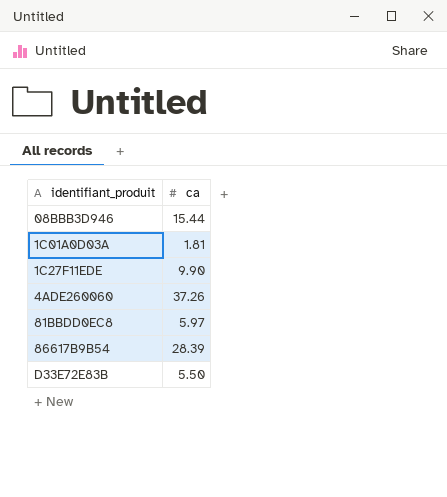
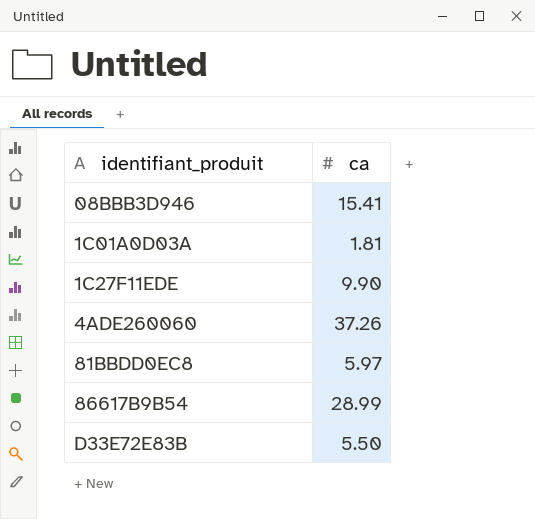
08BBB3D946 | ca: 15.44 -> 15.41
86617B9B54 | ca: 28.39 -> 28.99

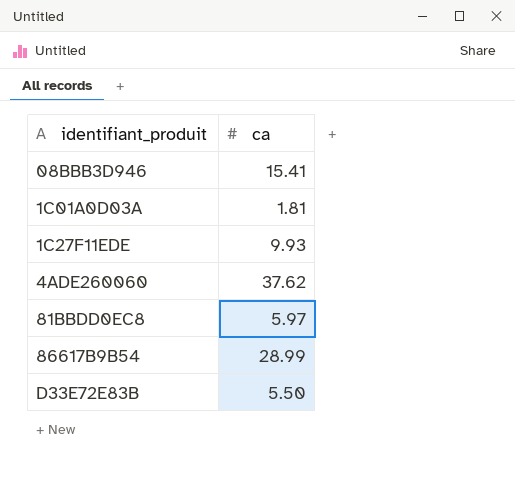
1C27F11EDE | ca: 9.90 -> 9.93
4ADE260060 | ca: 37.26 -> 37.62

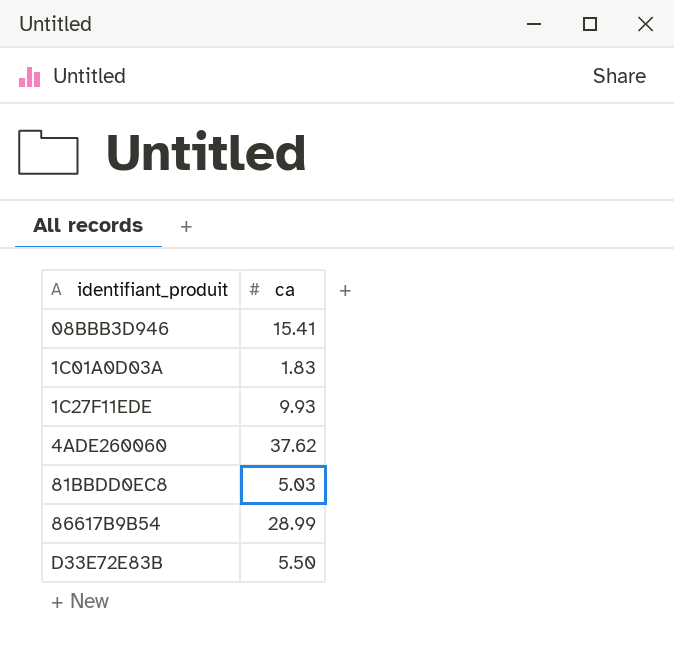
1C01A0D03A | ca: 1.81 -> 1.83
81BBDD0EC8 | ca: 5.97 -> 5.03

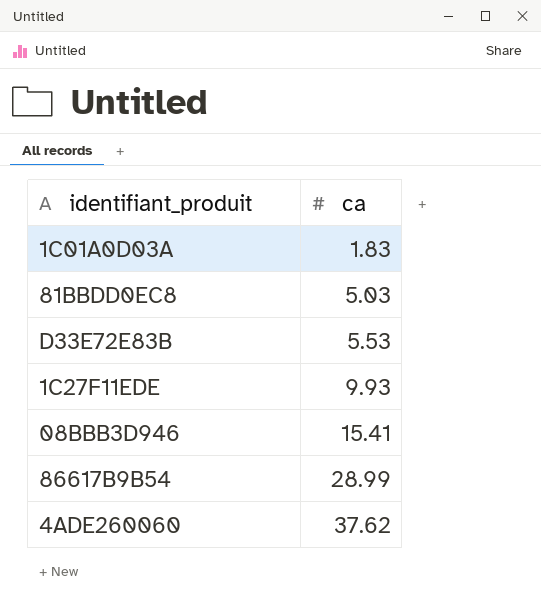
row order: none -> ca ascending
D33E72E83B | ca: 5.50 -> 5.53

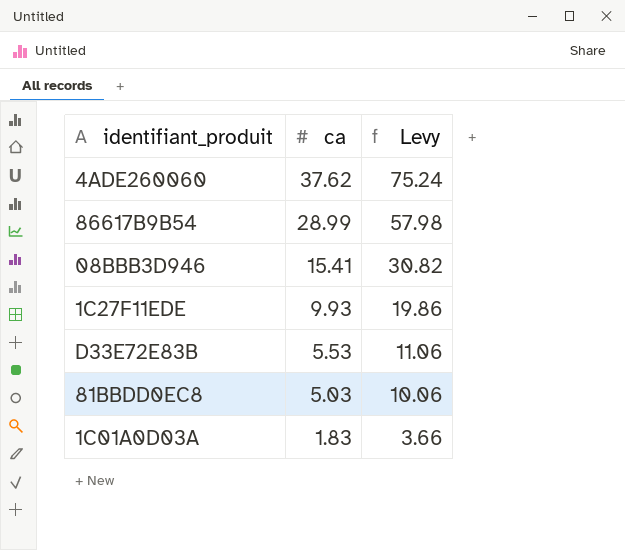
row order: ca ascending -> ca descending
column Levy | formula: none -> [ca] * 2

